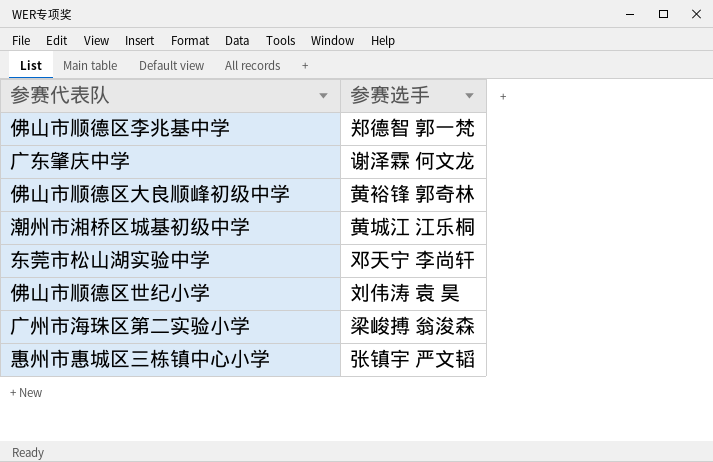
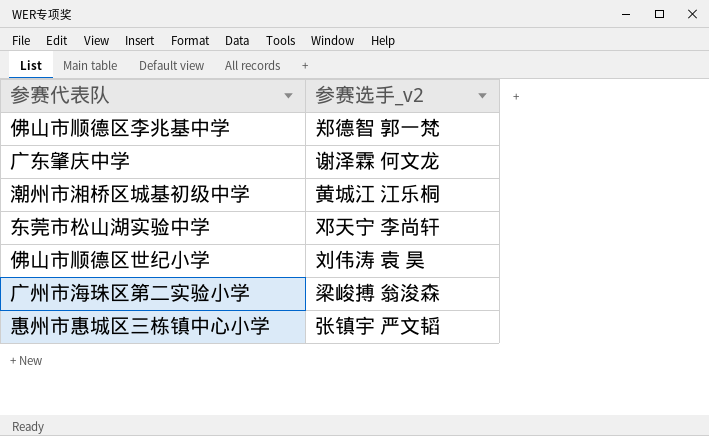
column name: 参赛选手 -> 参赛选手_v2
row 佛山市顺德区大良顺峰初级中学: 黄裕锋 郭奇林 -> none

